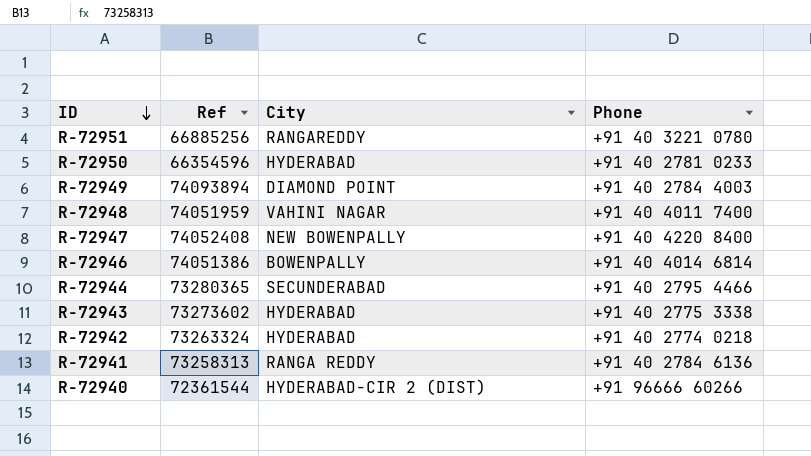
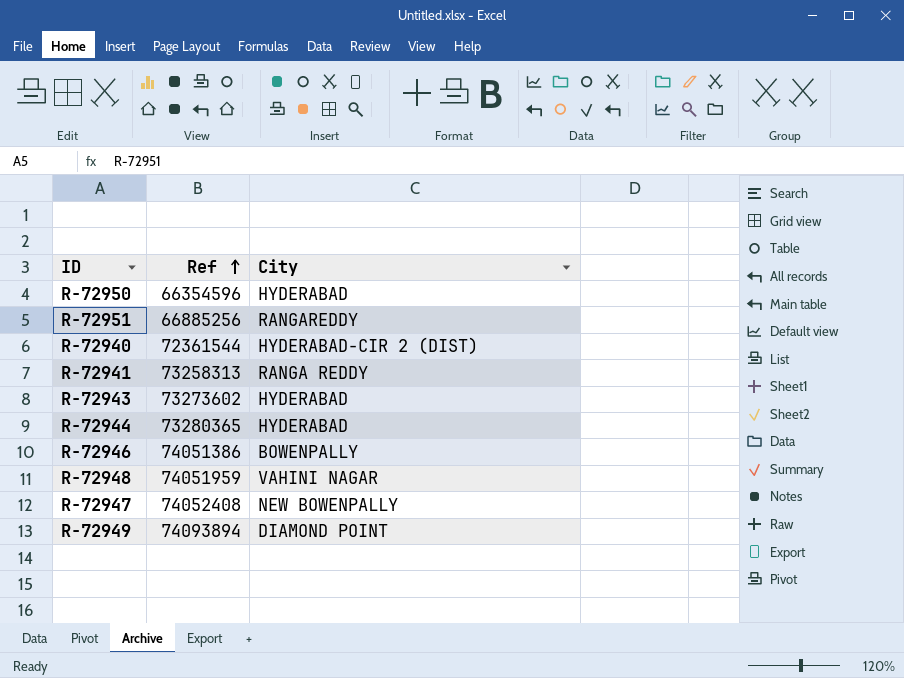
row order: ID descending -> Ref ascending
column Phone | position: 4 -> none
row R-72942: 73263324 | HYDERABAD | +91 40 2774 0218 -> none
R-72944 | City: SECUNDERABAD -> HYDERABAD

